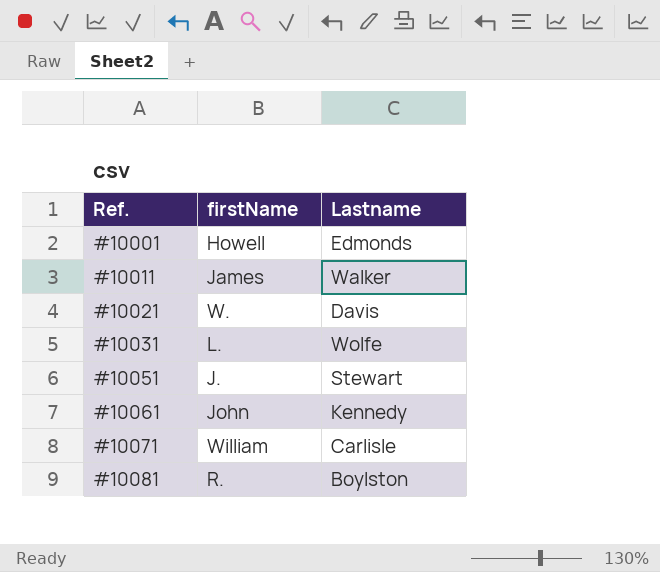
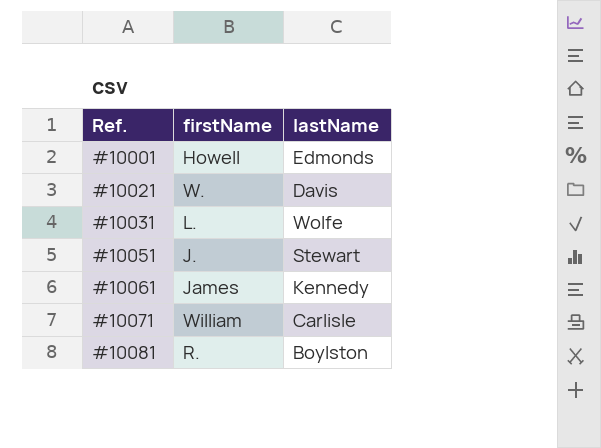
column name: Lastname -> lastName
row #10011: James | Walker -> none
#10061 | firstName: John -> James

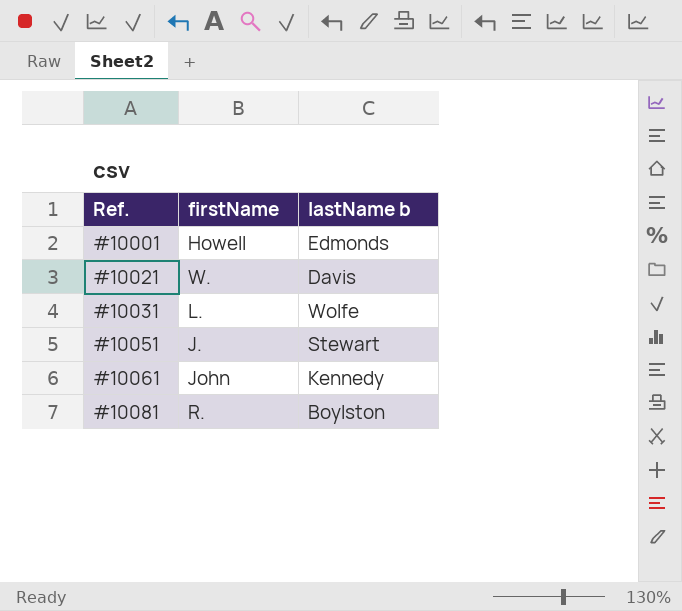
column name: lastName -> lastName b
row #10071: William | Carlisle -> none
#10061 | firstName: James -> John

